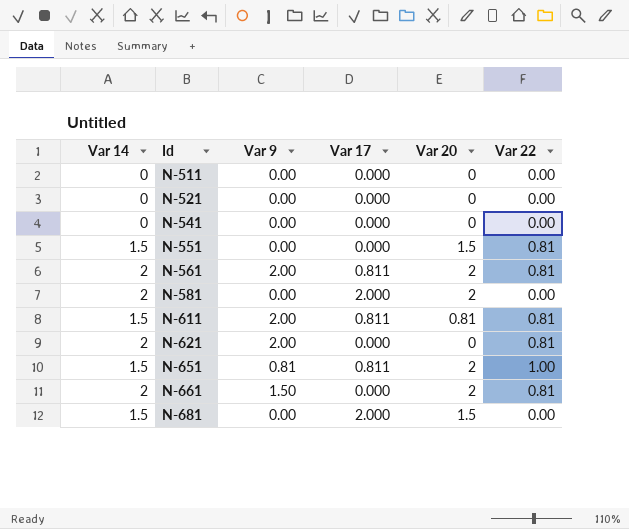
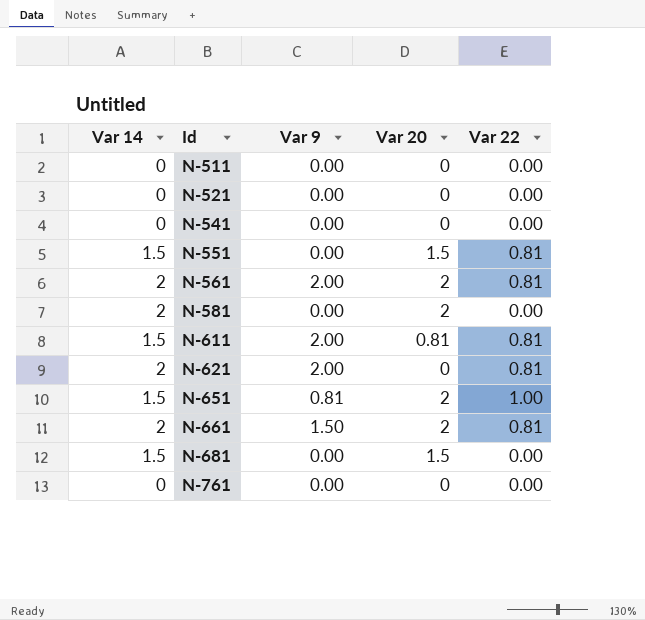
column Var 17 | position: 4 -> none
row N-761: none -> 0 | 0.00 | 0 | 0.00

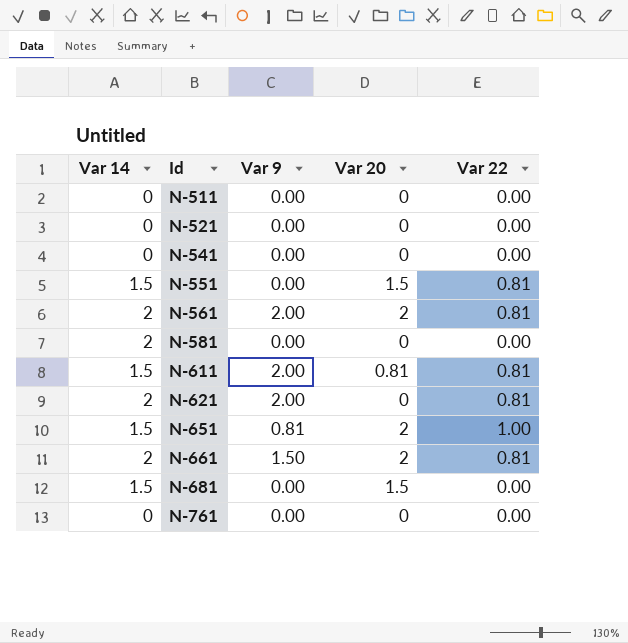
N-581 | Var 20: 2 -> 0

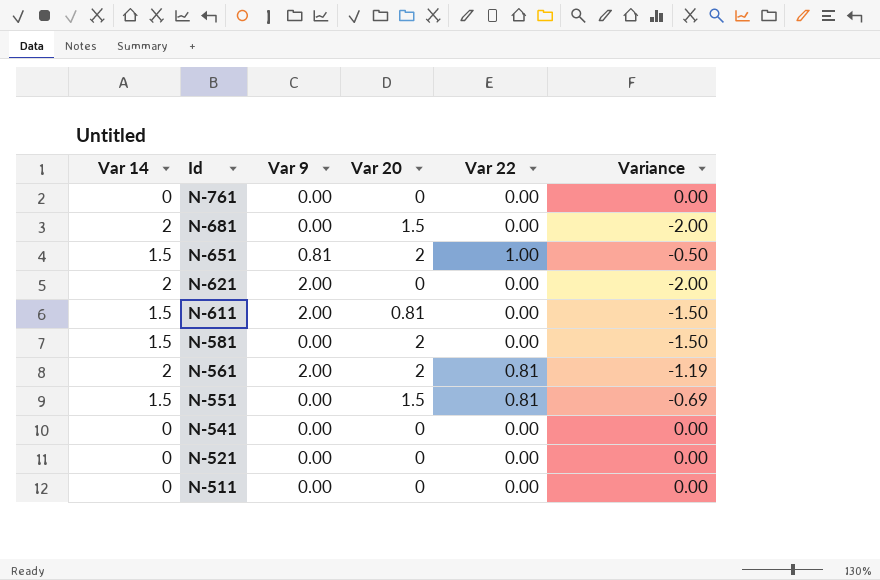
row order: Id ascending -> Id descending
column Variance | formula: none -> [Var 22] - [Var 14]
row N-661: 2 | 1.50 | 2 | 0.81 -> none
N-681 | Var 14: 1.5 -> 2
N-621 | Var 22: 0.81 -> 0.00
N-611 | Var 22: 0.81 -> 0.00
N-581 | Var 14: 2 -> 1.5
N-581 | Var 20: 0 -> 2

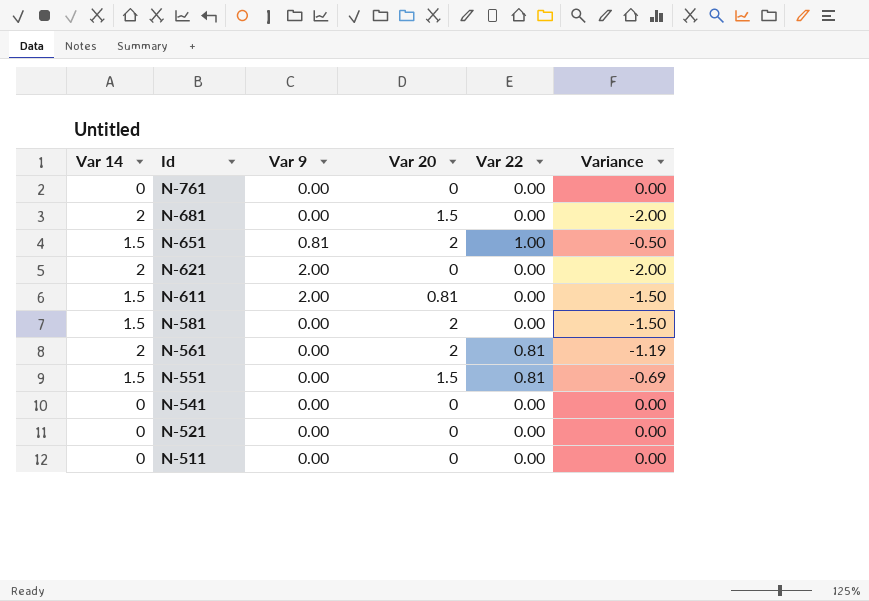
N-561 | Var 9: 2.00 -> 0.00

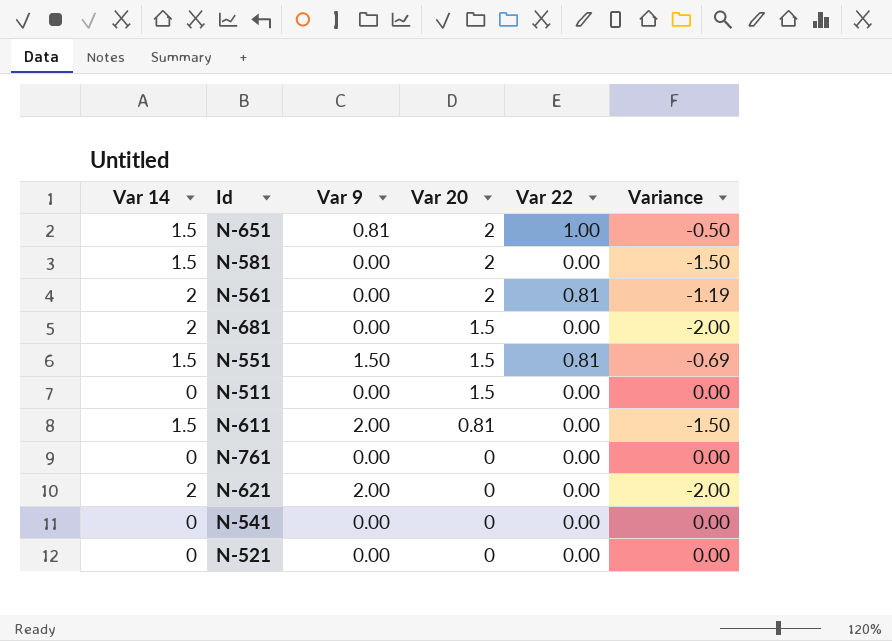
row order: Id descending -> Var 20 descending
N-551 | Var 9: 0.00 -> 1.50
N-511 | Var 20: 0 -> 1.5

